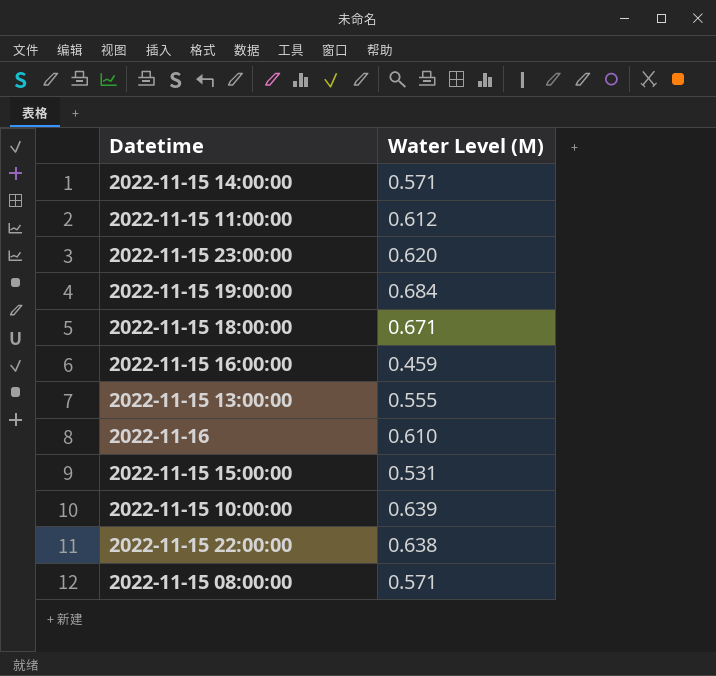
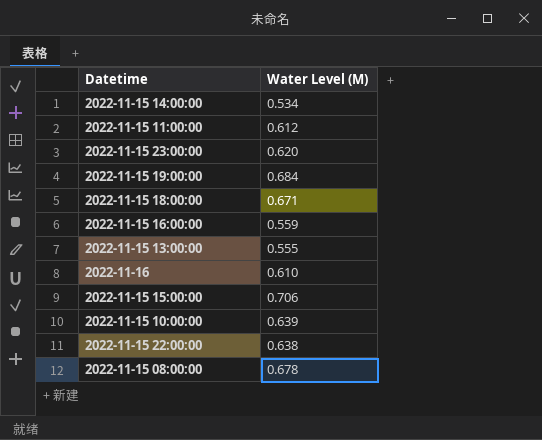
2022-11-15 14:00:00 | Water Level (M): 0.571 -> 0.534
2022-11-15 16:00:00 | Water Level (M): 0.459 -> 0.559
2022-11-15 15:00:00 | Water Level (M): 0.531 -> 0.706
2022-11-15 08:00:00 | Water Level (M): 0.571 -> 0.678

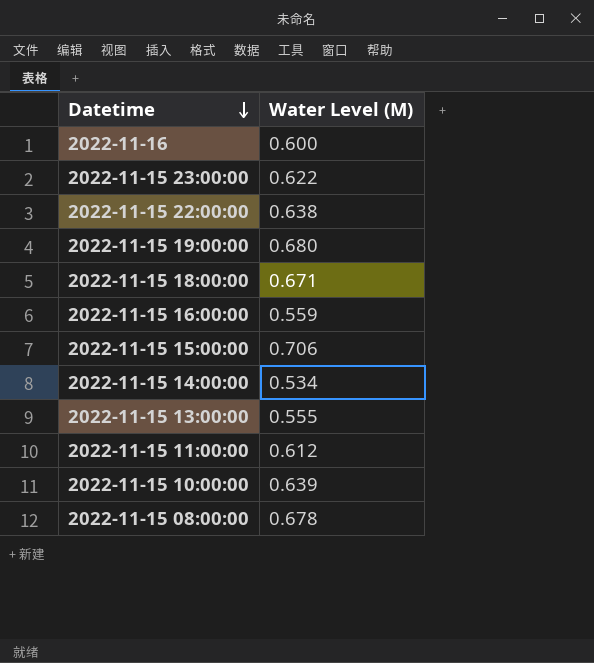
row order: none -> Datetime descending
2022-11-16 | Water Level (M): 0.610 -> 0.600
2022-11-15 23:00:00 | Water Level (M): 0.620 -> 0.622
2022-11-15 19:00:00 | Water Level (M): 0.684 -> 0.680

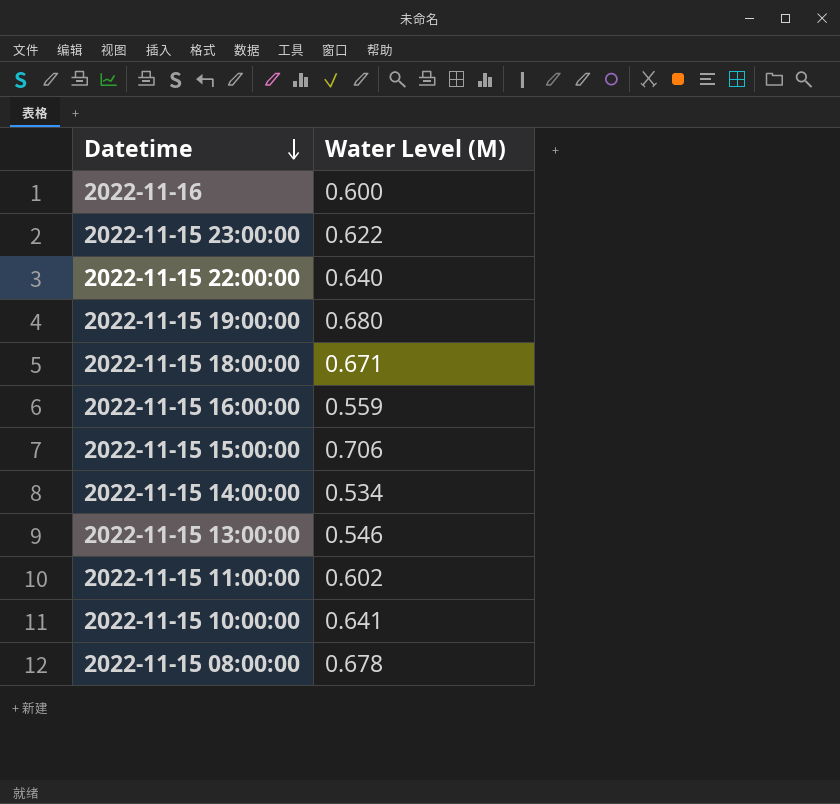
2022-11-15 22:00:00 | Water Level (M): 0.638 -> 0.640
2022-11-15 13:00:00 | Water Level (M): 0.555 -> 0.546
2022-11-15 11:00:00 | Water Level (M): 0.612 -> 0.602
2022-11-15 10:00:00 | Water Level (M): 0.639 -> 0.641

